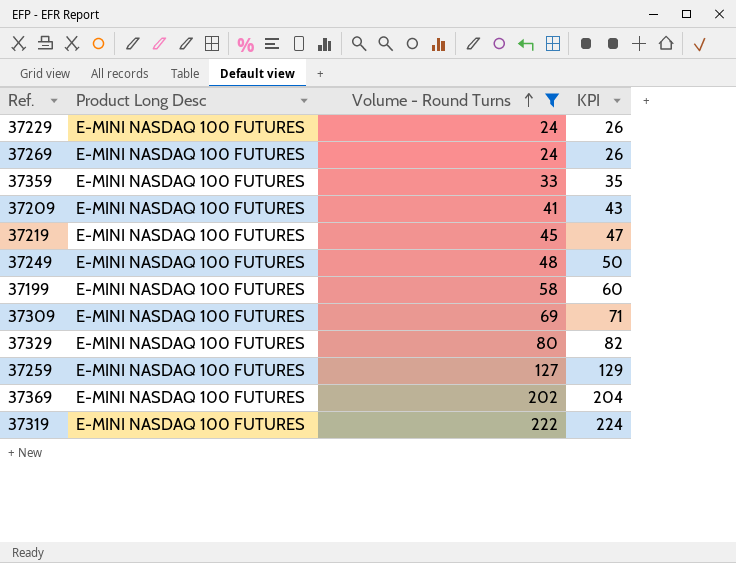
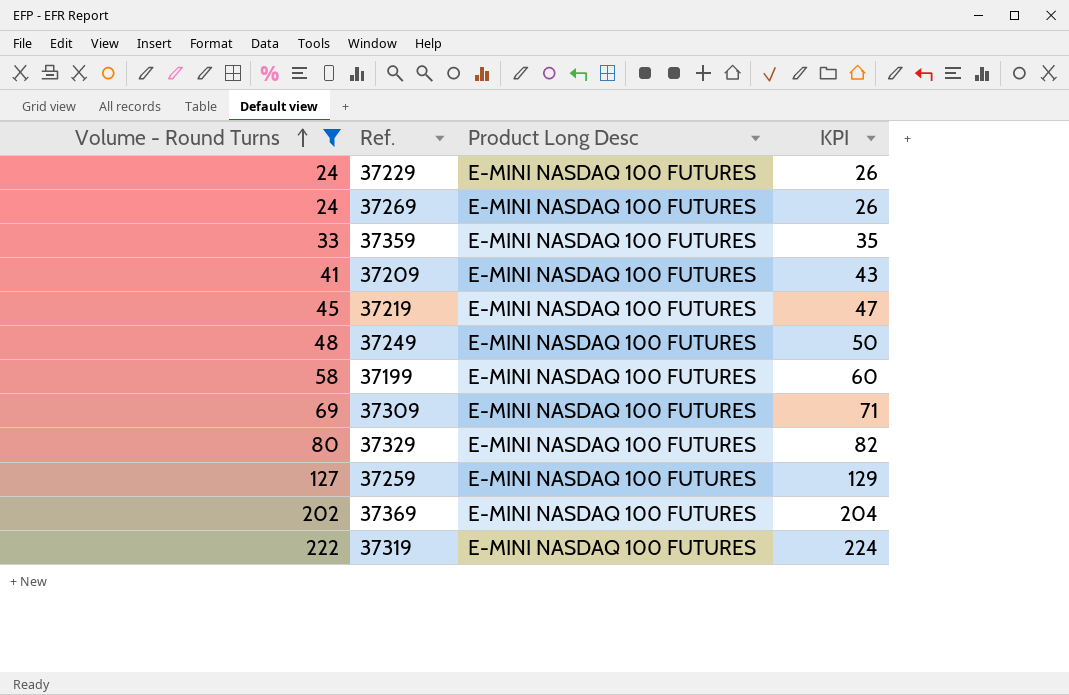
column Volume - Round Turns | position: 3 -> 1

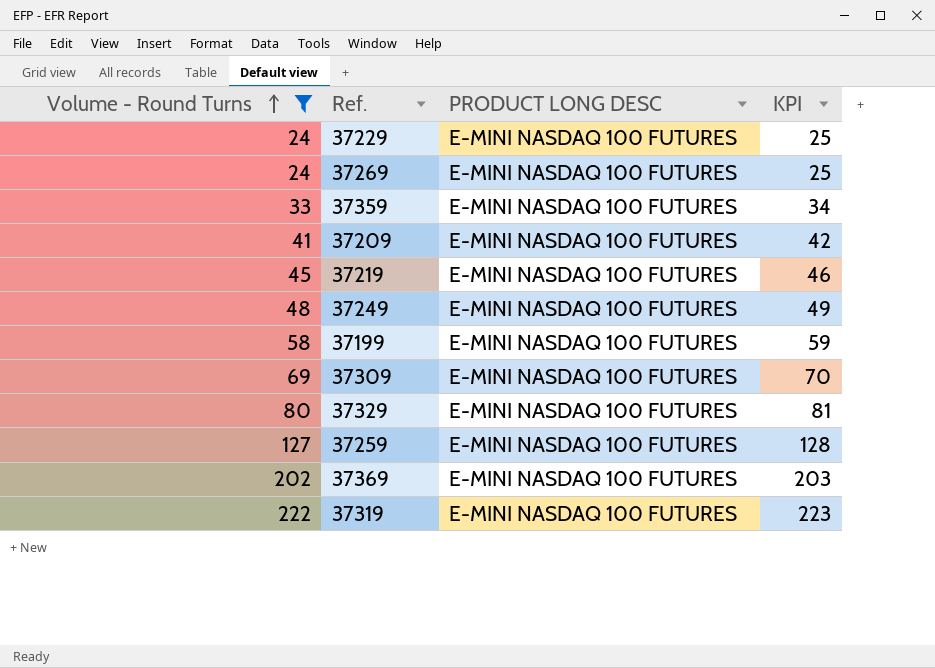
column name: Product Long Desc -> PRODUCT LONG DESC
column KPI | formula: [Volume - Round Turns] + 2 -> [Volume - Round Turns] + 1

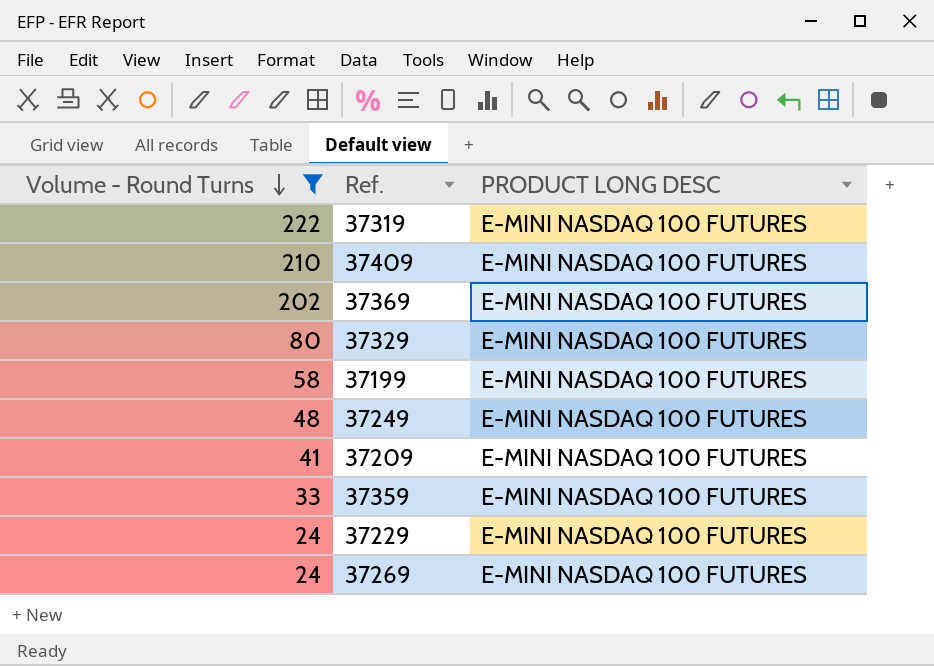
row order: Volume - Round Turns ascending -> Volume - Round Turns descending
column KPI | formula: [Volume - Round Turns] + 1 -> none
row 37219: 45 | E-MINI NASDAQ 100 FUTURES | 46 -> none
row 37309: 69 | E-MINI NASDAQ 100 FUTURES | 70 -> none
row 37259: 127 | E-MINI NASDAQ 100 FUTURES | 128 -> none
row 37409: none -> 210 | E-MINI NASDAQ 100 FUTURES

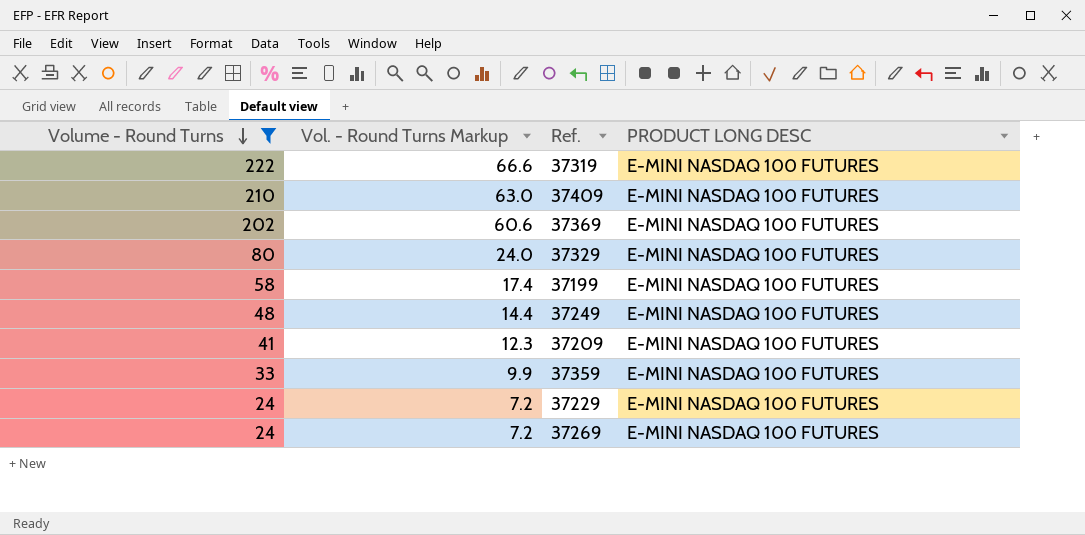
column Vol. - Round Turns Markup | formula: none -> [Volume - Round Turns] * 0.3

